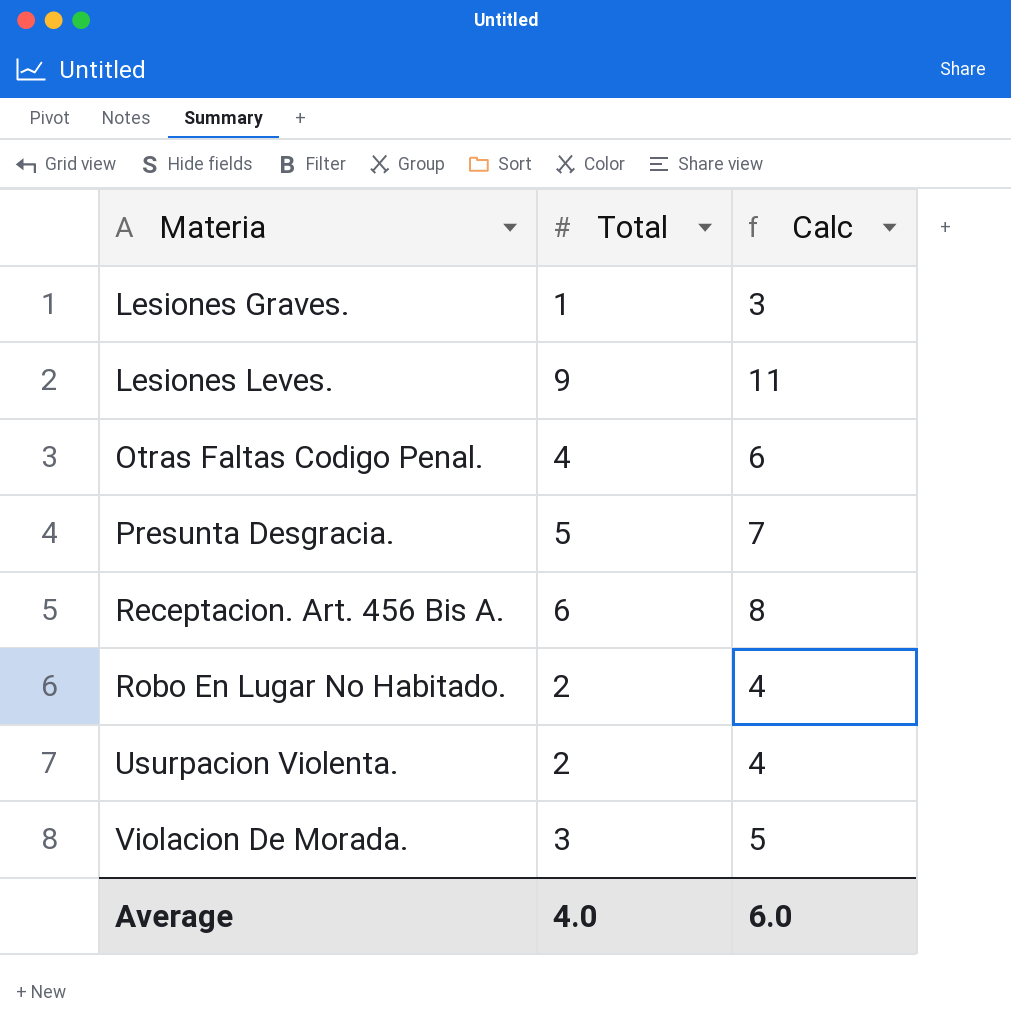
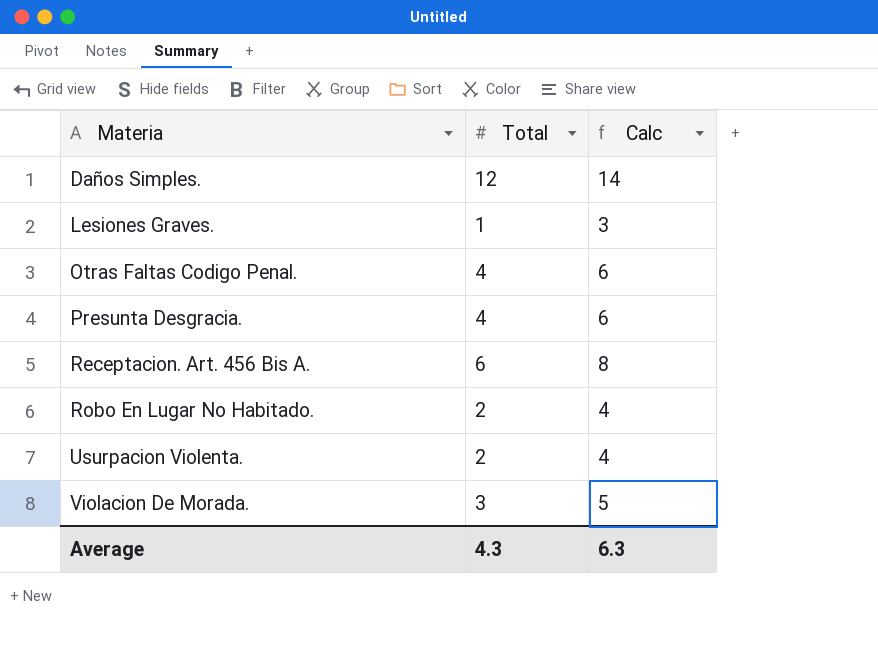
row Lesiones Leves.: 9 | 11 -> none
row Daños Simples.: none -> 12 | 14
Presunta Desgracia. | Total: 5 -> 4
Presunta Desgracia. | Calc: 7 -> 6
Average | Total: 4.0 -> 4.3
Average | Calc: 6.0 -> 6.3

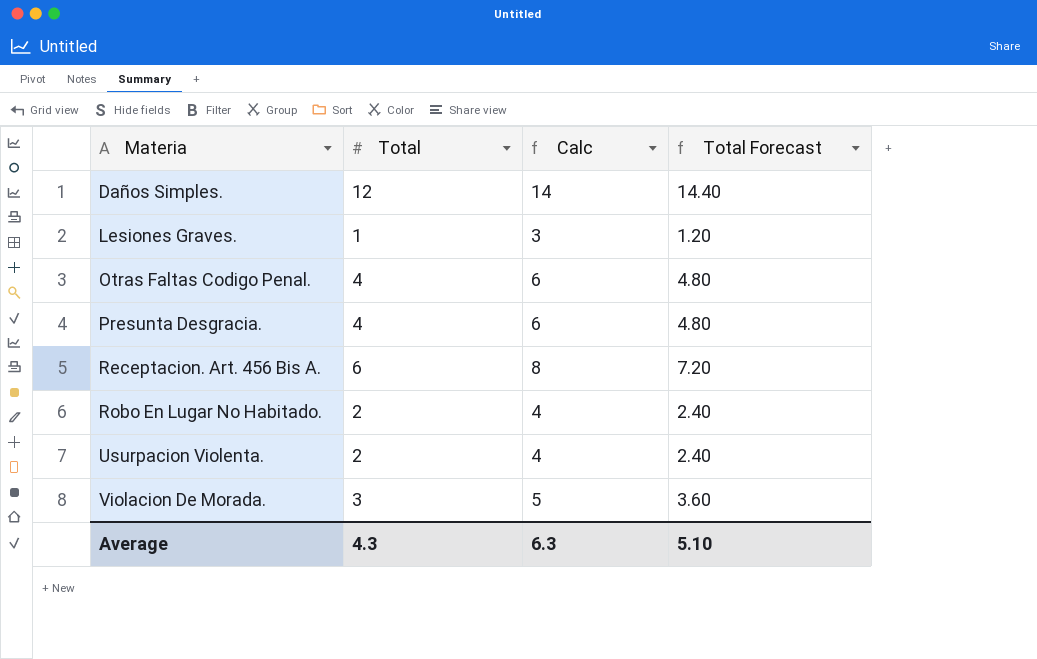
column Total Forecast | formula: none -> [Total] * 1.2

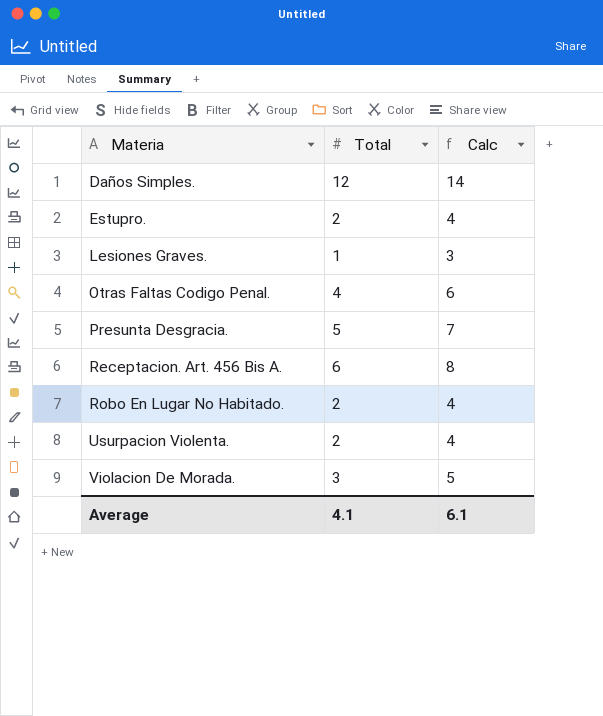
column Total Forecast | formula: [Total] * 1.2 -> none
row Estupro.: none -> 2 | 4
Presunta Desgracia. | Total: 4 -> 5
Presunta Desgracia. | Calc: 6 -> 7
Average | Total: 4.3 -> 4.1
Average | Calc: 6.3 -> 6.1

